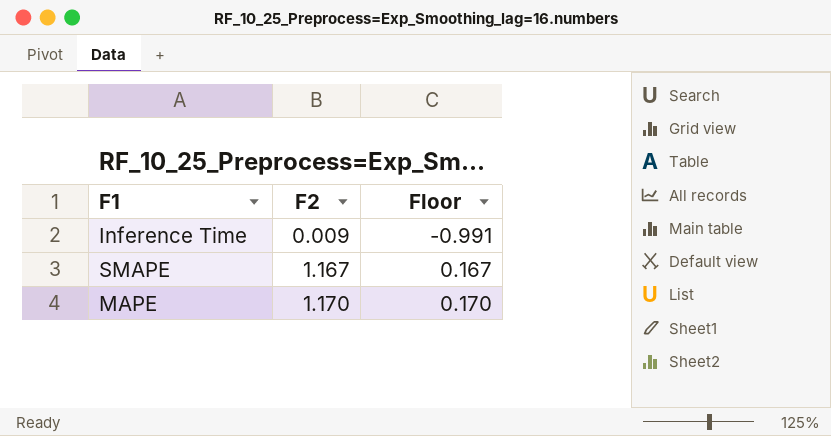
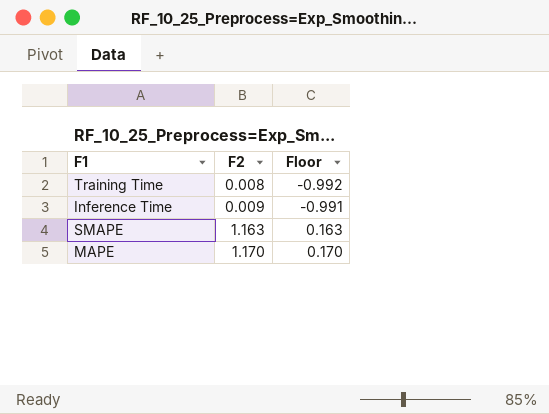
row Training Time: none -> 0.008 | -0.992
SMAPE | F2: 1.167 -> 1.163
SMAPE | Floor: 0.167 -> 0.163

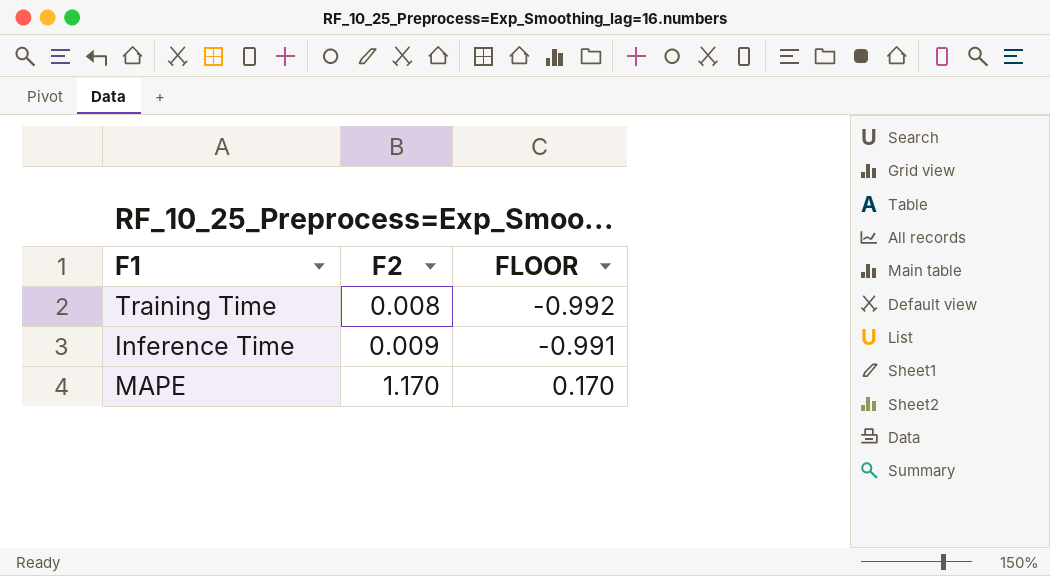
column name: Floor -> FLOOR
row SMAPE: 1.163 | 0.163 -> none

